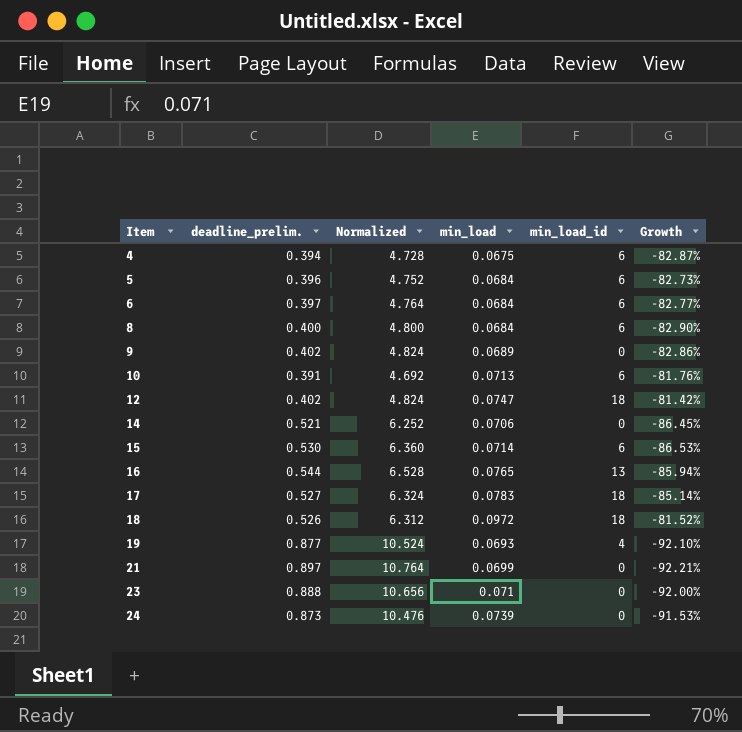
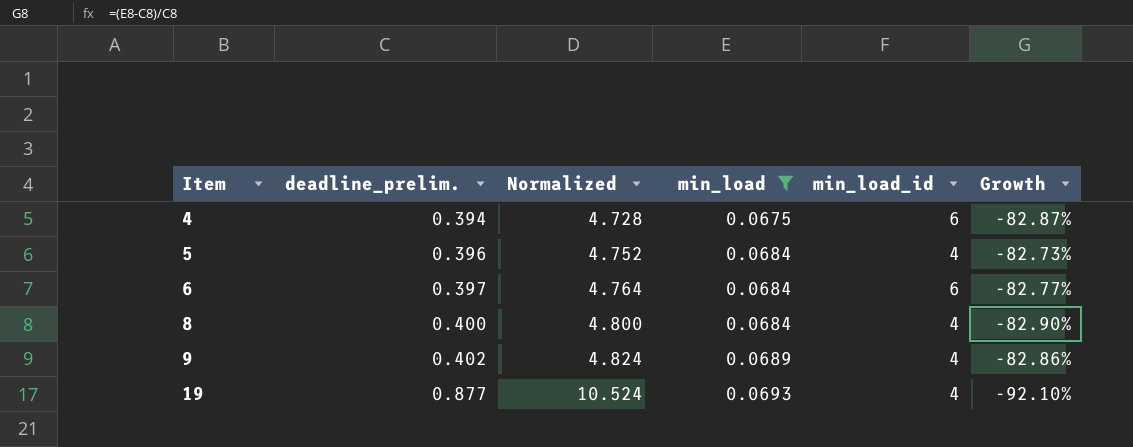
filter: none -> min_load <= 0.0693
5 | min_load_id: 6 -> 4
8 | min_load_id: 6 -> 4
9 | min_load_id: 0 -> 4

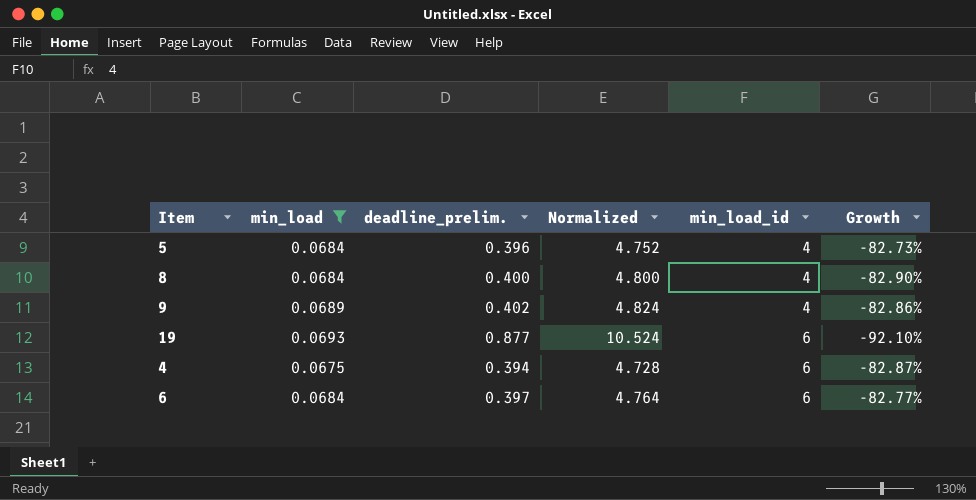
row order: Item ascending -> min_load_id ascending
column min_load | position: 4 -> 2
19 | min_load_id: 4 -> 6

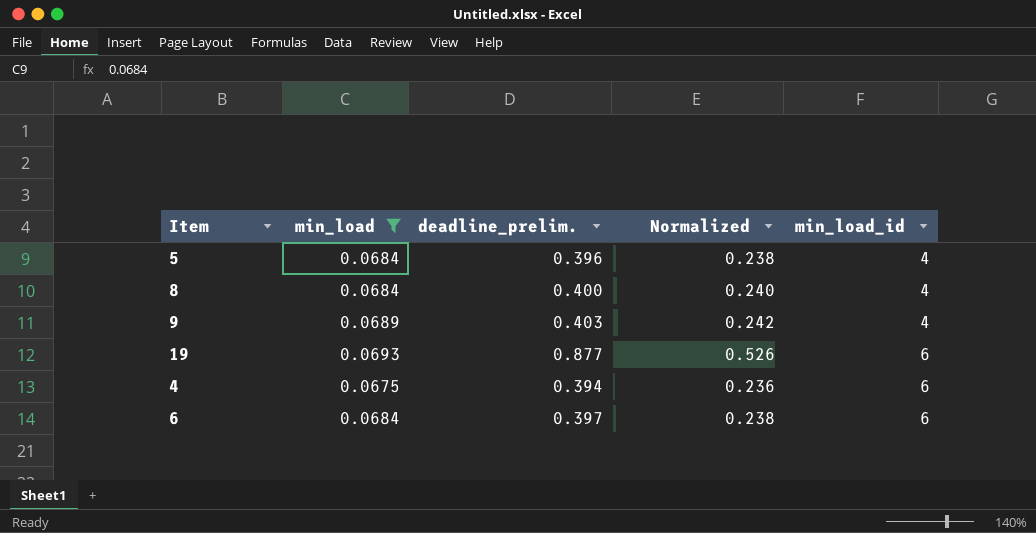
column Growth | formula: ([min_load] - [deadline_prelim.]) / [deadline_prelim.] -> none
column Normalized | formula: [deadline_prelim.] * 12 -> [deadline_prelim.] * 0.6
9 | deadline_prelim.: 0.402 -> 0.403

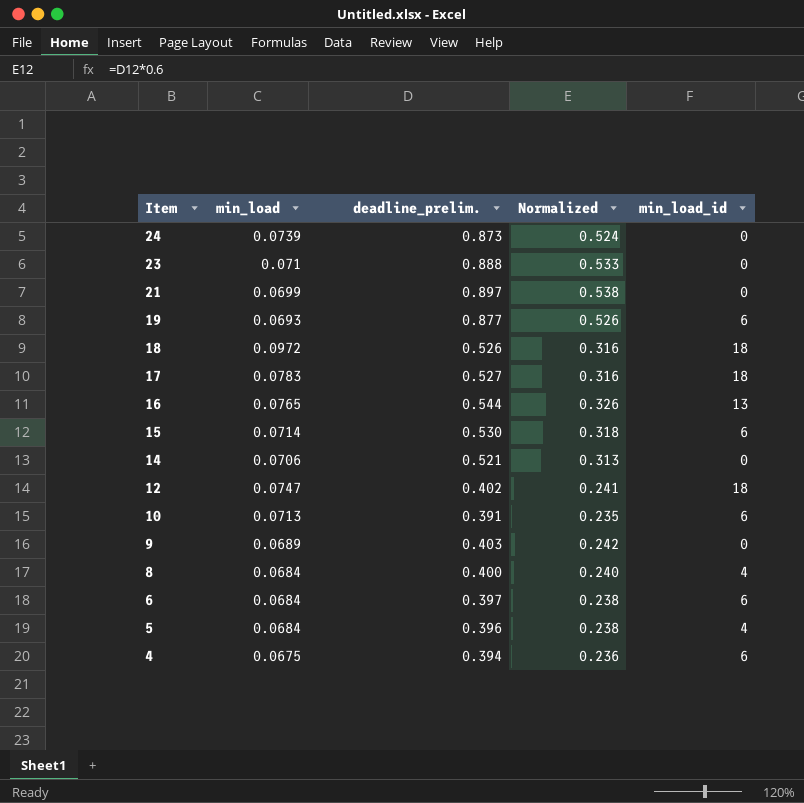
filter: min_load <= 0.0693 -> none
row order: min_load_id ascending -> Item descending
9 | min_load_id: 4 -> 0

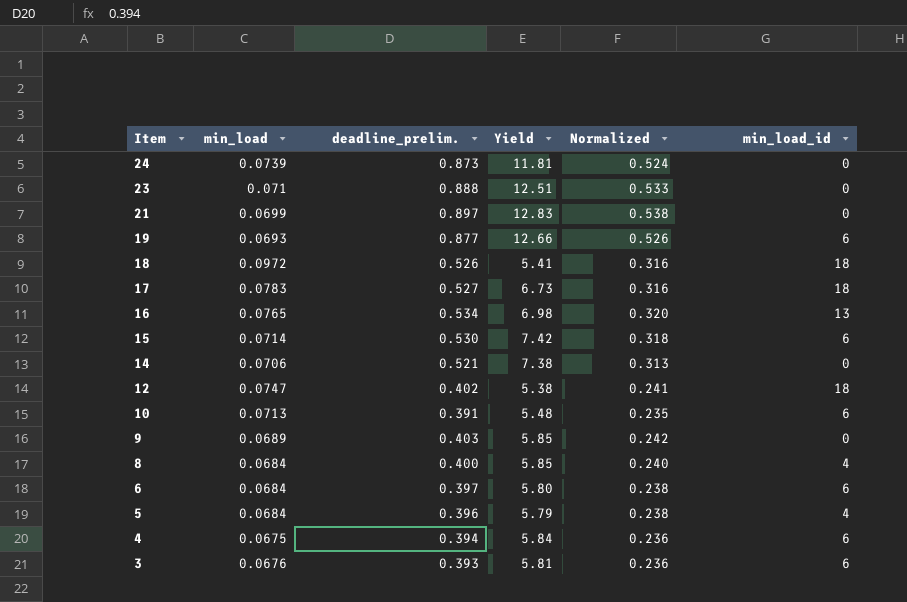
column Yield | formula: none -> [deadline_prelim.] / [min_load]
16 | deadline_prelim.: 0.544 -> 0.534
16 | Normalized: 0.326 -> 0.320
row 3: none -> 0.0676 | 0.393 | 5.81 | 0.236 | 6

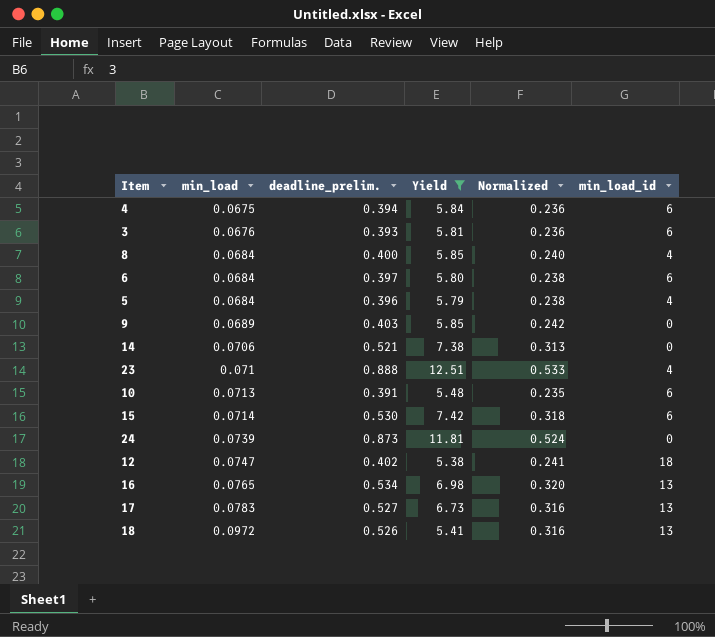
filter: none -> Yield <= 12.51
row order: Item descending -> min_load ascending
23 | min_load_id: 0 -> 4
17 | min_load_id: 18 -> 13
18 | min_load_id: 18 -> 13

